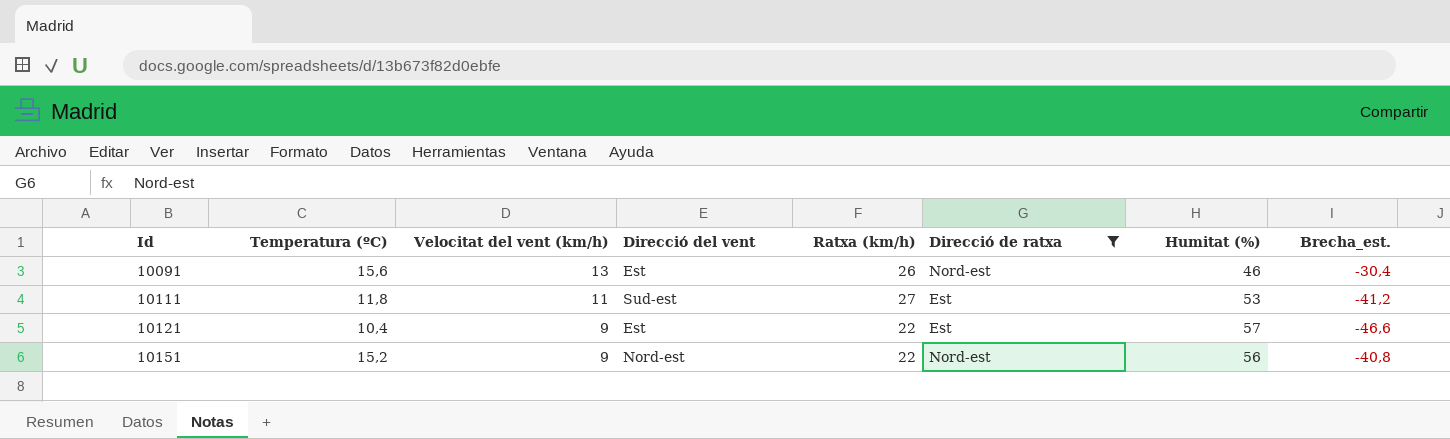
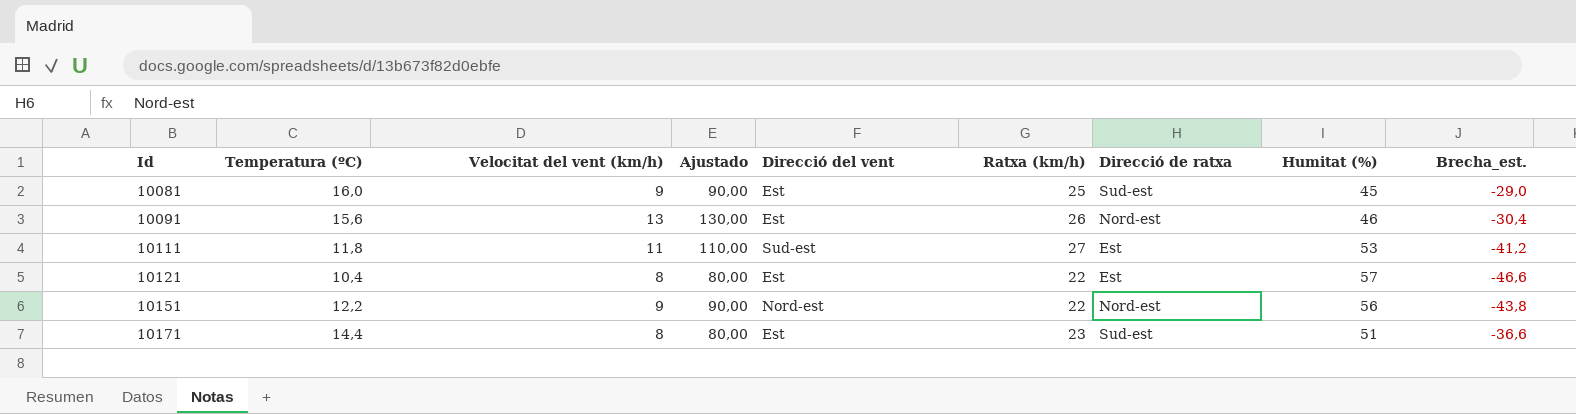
filter: Direcció de ratxa != Sud-est -> none
column Ajustado | formula: none -> [Velocitat del vent (km/h)] * 10
10121 | Velocitat del vent (km/h): 9 -> 8
10151 | Temperatura (ºC): 15,2 -> 12,2
10151 | Brecha_est.: -40,8 -> -43,8

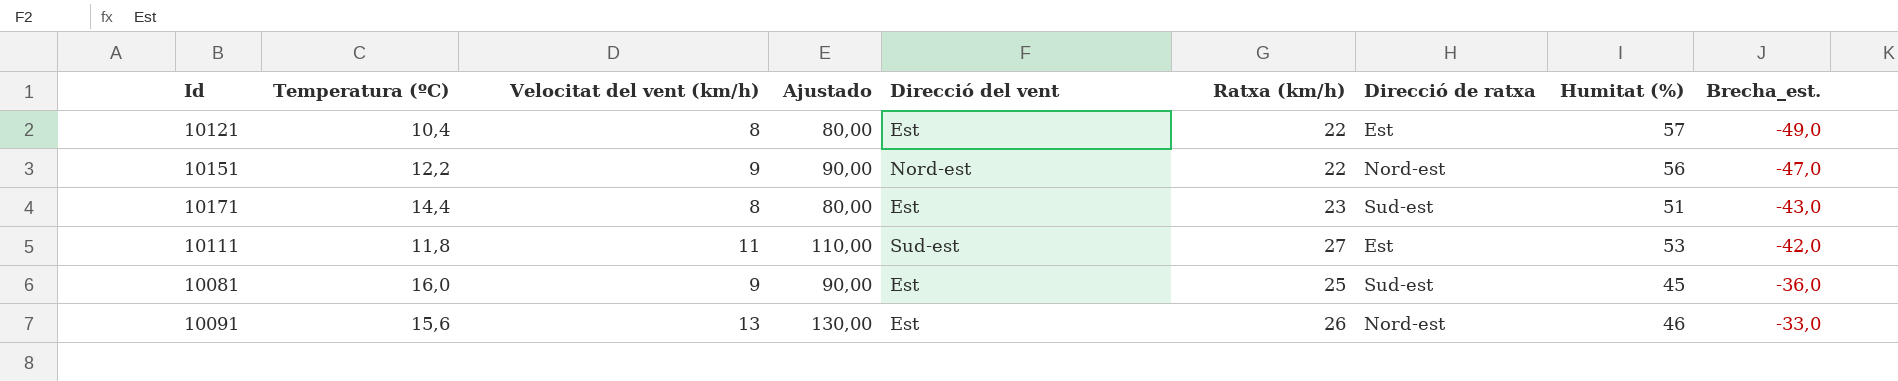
row order: Id ascending -> Brecha_est. ascending
column Brecha_est. | formula: [Temperatura (ºC)] - [Humitat (%)] -> [Velocitat del vent (km/h)] - [Humitat (%)]

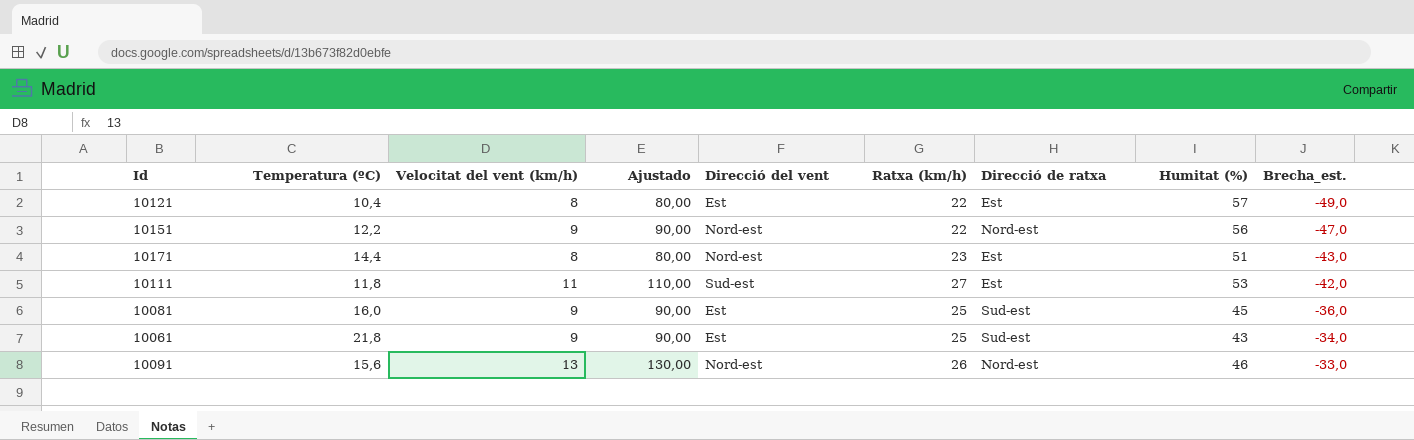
10171 | Direcció del vent: Est -> Nord-est
10171 | Direcció de ratxa: Sud-est -> Est
row 10061: none -> 21,8 | 9 | 90,00 | Est | 25 | Sud-est | 43 | -34,0
10091 | Direcció del vent: Est -> Nord-est

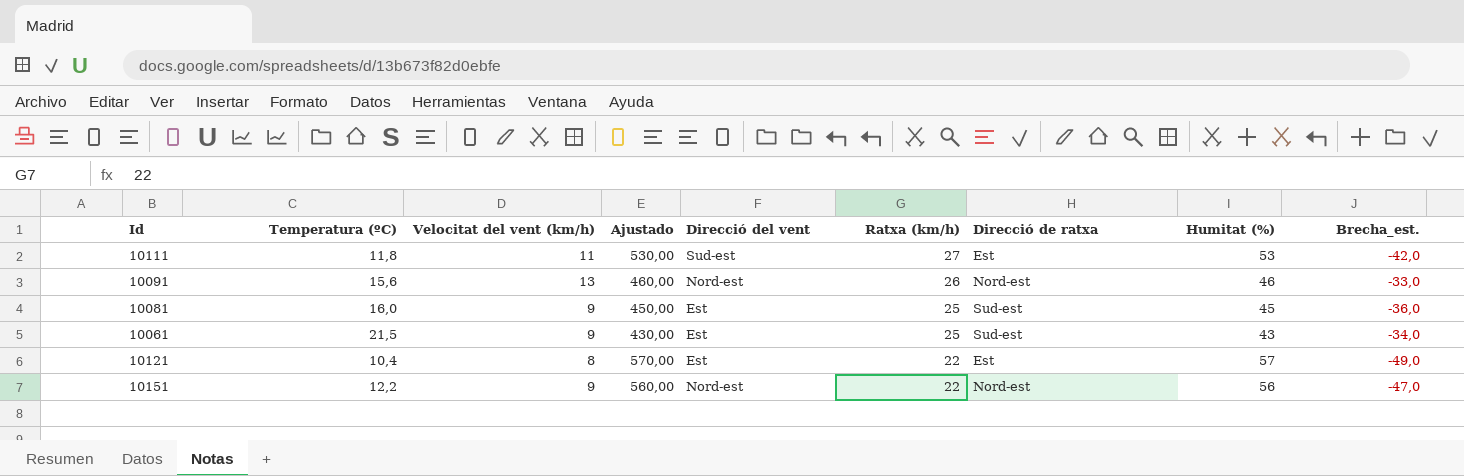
row order: Brecha_est. ascending -> Ratxa (km/h) descending
column Ajustado | formula: [Velocitat del vent (km/h)] * 10 -> [Humitat (%)] * 10
row 10171: 14,4 | 8 | 80,00 | Nord-est | 23 | Est | 51 | -43,0 -> none
10061 | Temperatura (ºC): 21,8 -> 21,5

